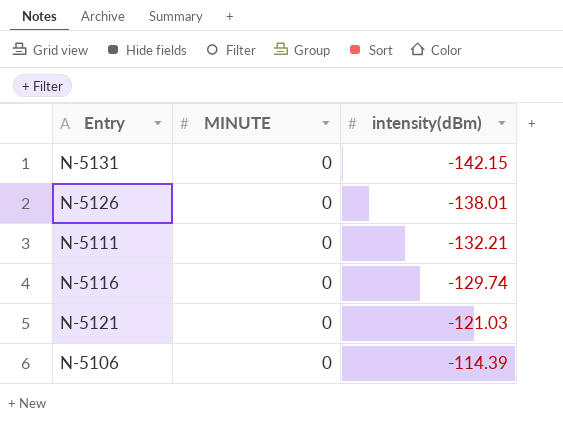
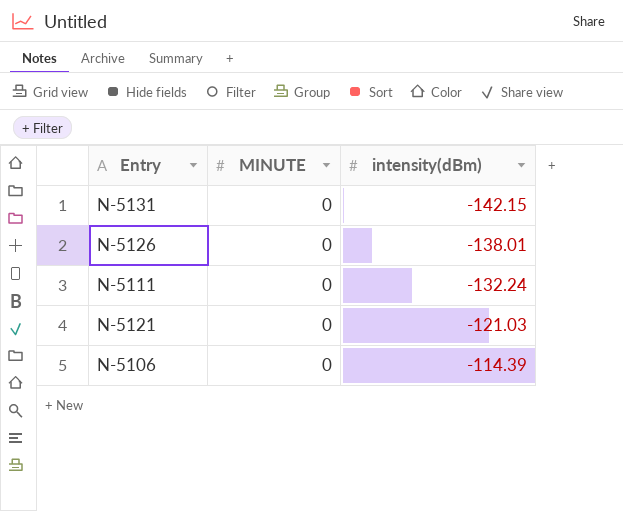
row N-5116: 0 | -129.74 -> none
N-5111 | intensity(dBm): -132.21 -> -132.24

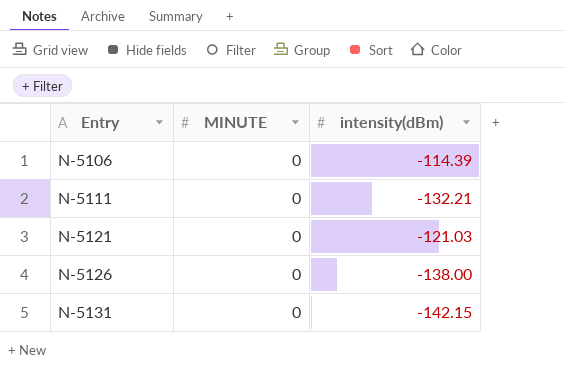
row order: intensity(dBm) ascending -> Entry ascending
N-5111 | intensity(dBm): -132.24 -> -132.21
N-5126 | intensity(dBm): -138.01 -> -138.00

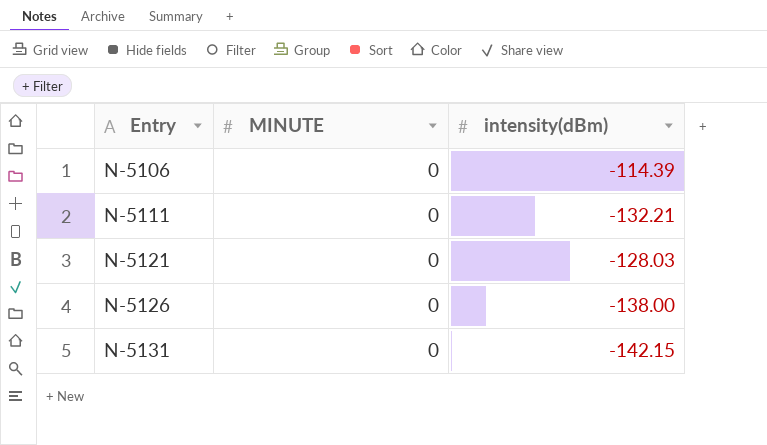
N-5121 | intensity(dBm): -121.03 -> -128.03

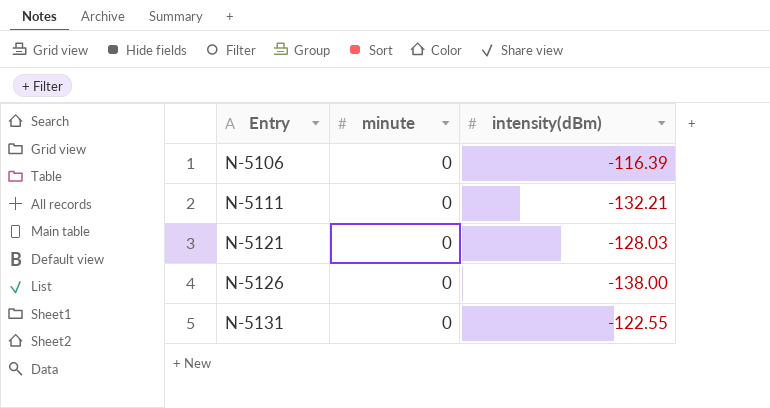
column name: MINUTE -> minute
N-5106 | intensity(dBm): -114.39 -> -116.39
N-5131 | intensity(dBm): -142.15 -> -122.55

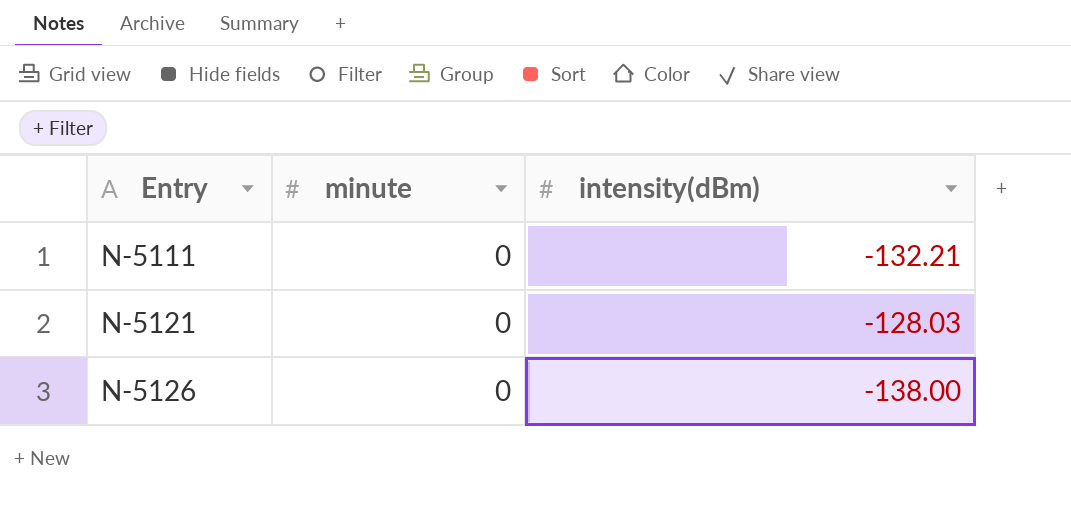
row N-5106: 0 | -116.39 -> none
row N-5131: 0 | -122.55 -> none

